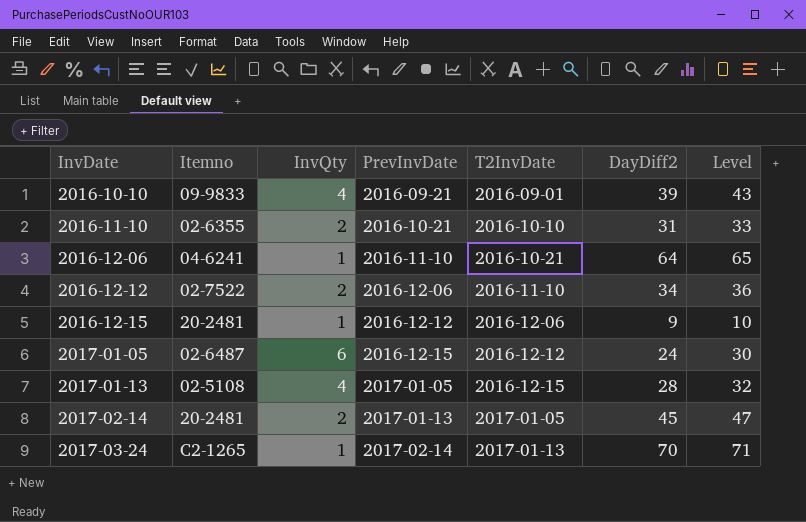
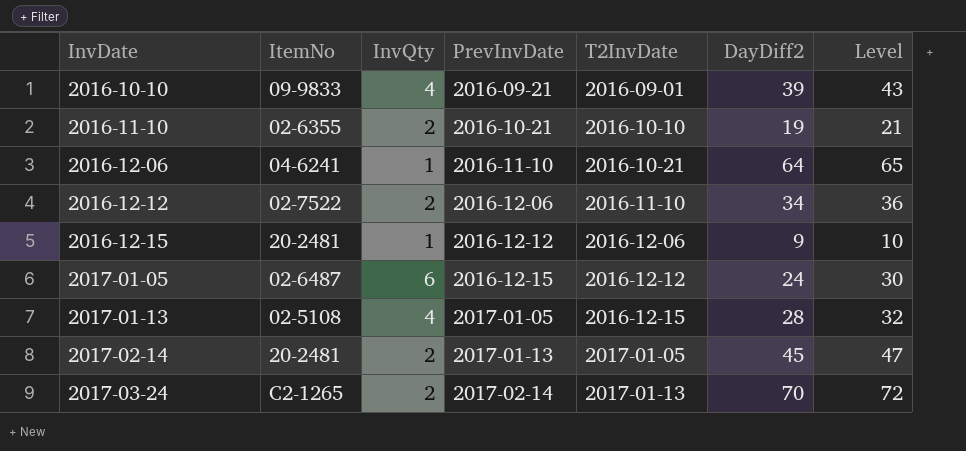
column name: Itemno -> ItemNo
2016-11-10 | DayDiff2: 31 -> 19
2016-11-10 | Level: 33 -> 21
2017-03-24 | InvQty: 1 -> 2
2017-03-24 | Level: 71 -> 72

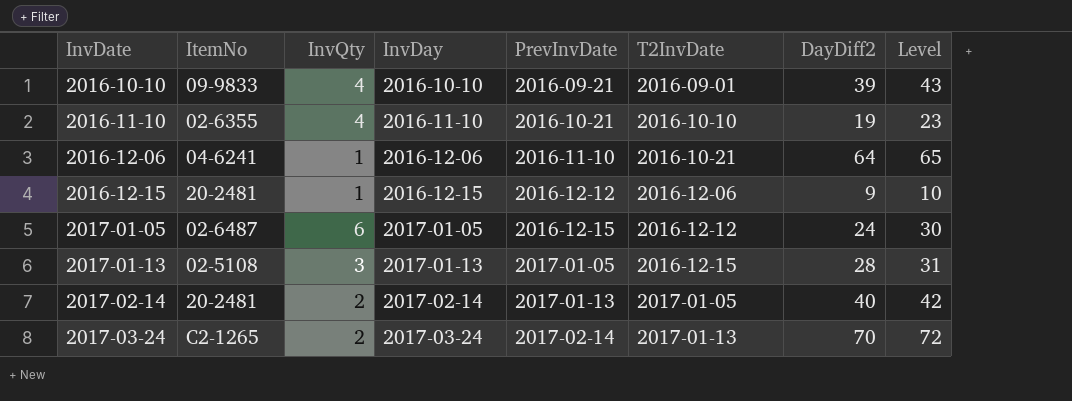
column InvDay | position: none -> 4
row 2016-12-12: 02-7522 | 2 | 2016-12-06 | 2016-11-10 | 34 | 36 -> none
2016-11-10 | InvQty: 2 -> 4
2016-11-10 | Level: 21 -> 23
2017-01-13 | InvQty: 4 -> 3
2017-01-13 | Level: 32 -> 31
2017-02-14 | DayDiff2: 45 -> 40
2017-02-14 | Level: 47 -> 42

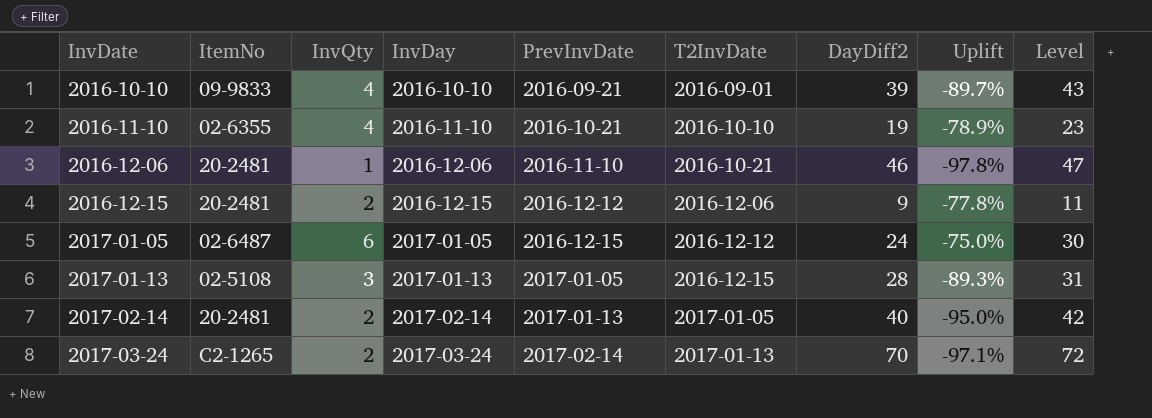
column Uplift | formula: none -> ([InvQty] - [DayDiff2]) / [DayDiff2]
2016-12-06 | ItemNo: 04-6241 -> 20-2481
2016-12-06 | DayDiff2: 64 -> 46
2016-12-06 | Level: 65 -> 47
2016-12-15 | InvQty: 1 -> 2
2016-12-15 | Level: 10 -> 11

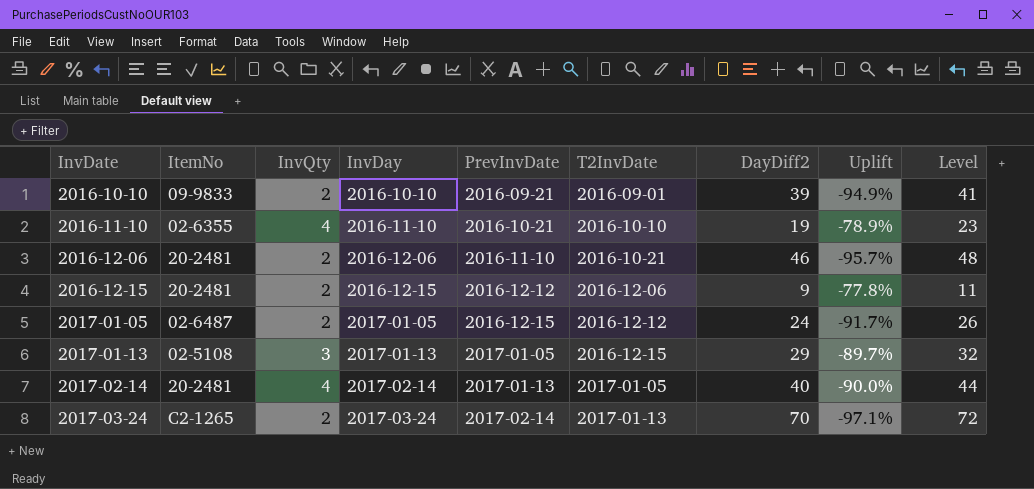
2016-10-10 | InvQty: 4 -> 2
2016-10-10 | Uplift: -89.7% -> -94.9%
2016-10-10 | Level: 43 -> 41
2016-12-06 | InvQty: 1 -> 2
2016-12-06 | Uplift: -97.8% -> -95.7%
2016-12-06 | Level: 47 -> 48
2017-01-05 | InvQty: 6 -> 2
2017-01-05 | Uplift: -75.0% -> -91.7%
2017-01-05 | Level: 30 -> 26
2017-01-13 | DayDiff2: 28 -> 29
2017-01-13 | Uplift: -89.3% -> -89.7%
2017-01-13 | Level: 31 -> 32
2017-02-14 | InvQty: 2 -> 4
2017-02-14 | Uplift: -95.0% -> -90.0%
2017-02-14 | Level: 42 -> 44

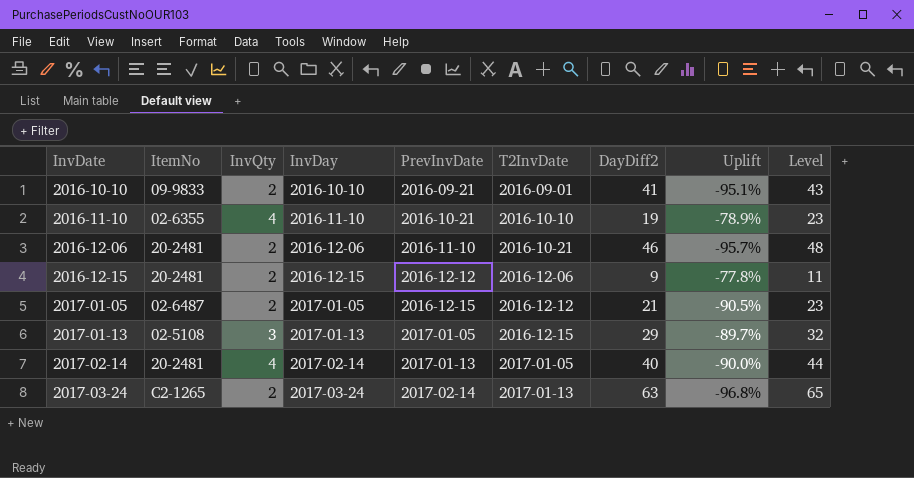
2016-10-10 | DayDiff2: 39 -> 41
2016-10-10 | Uplift: -94.9% -> -95.1%
2016-10-10 | Level: 41 -> 43
2017-01-05 | DayDiff2: 24 -> 21
2017-01-05 | Uplift: -91.7% -> -90.5%
2017-01-05 | Level: 26 -> 23
2017-03-24 | DayDiff2: 70 -> 63
2017-03-24 | Uplift: -97.1% -> -96.8%
2017-03-24 | Level: 72 -> 65

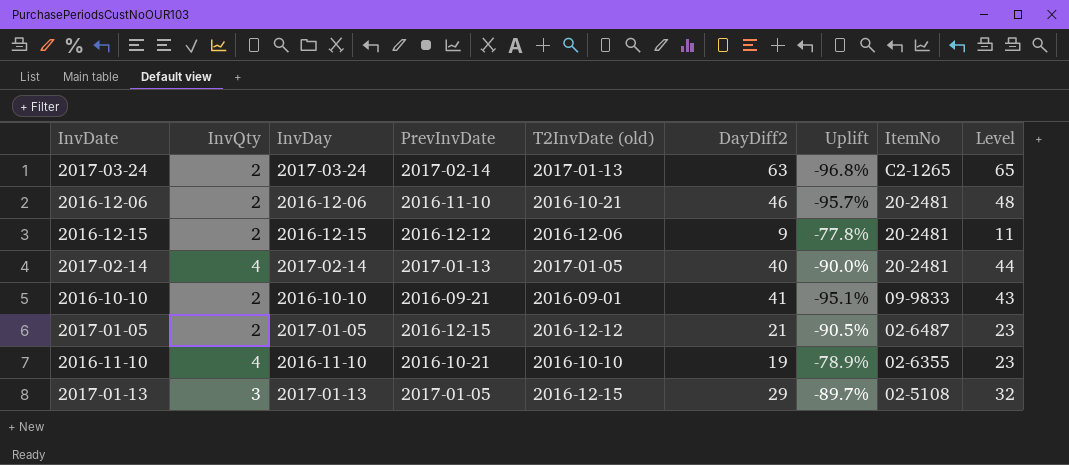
row order: InvDate ascending -> ItemNo descending
column name: T2InvDate -> T2InvDate (old)
column ItemNo | position: 2 -> 8

